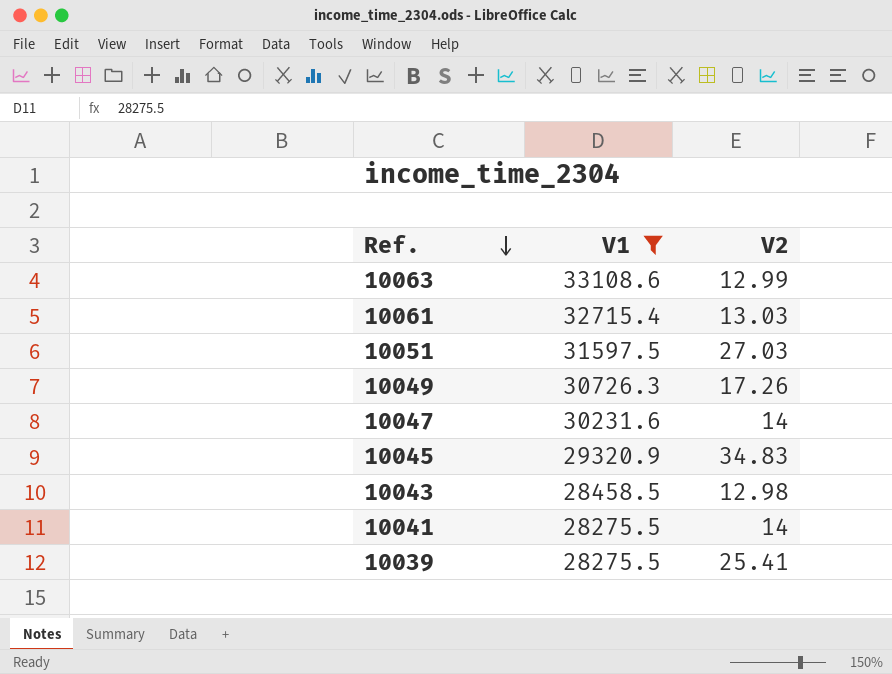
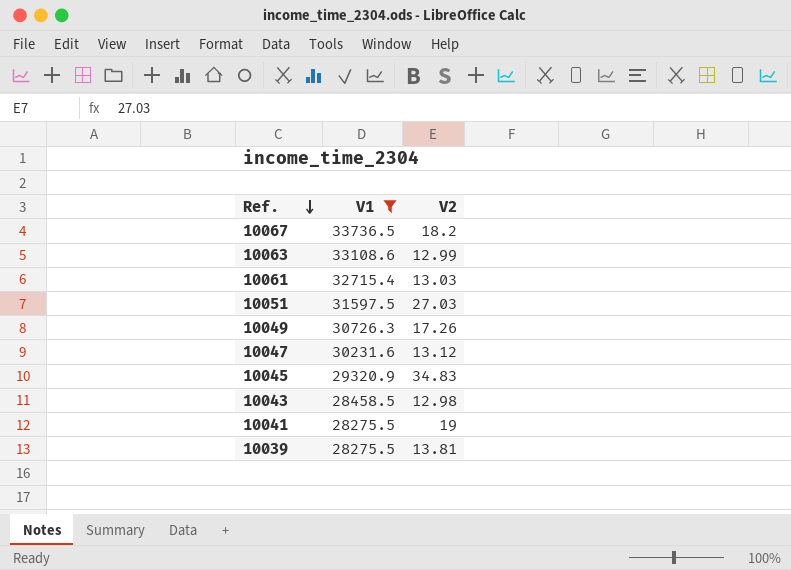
row 10067: none -> 33736.5 | 18.2
10047 | V2: 14 -> 13.12
10041 | V2: 14 -> 19
10039 | V2: 25.41 -> 13.81

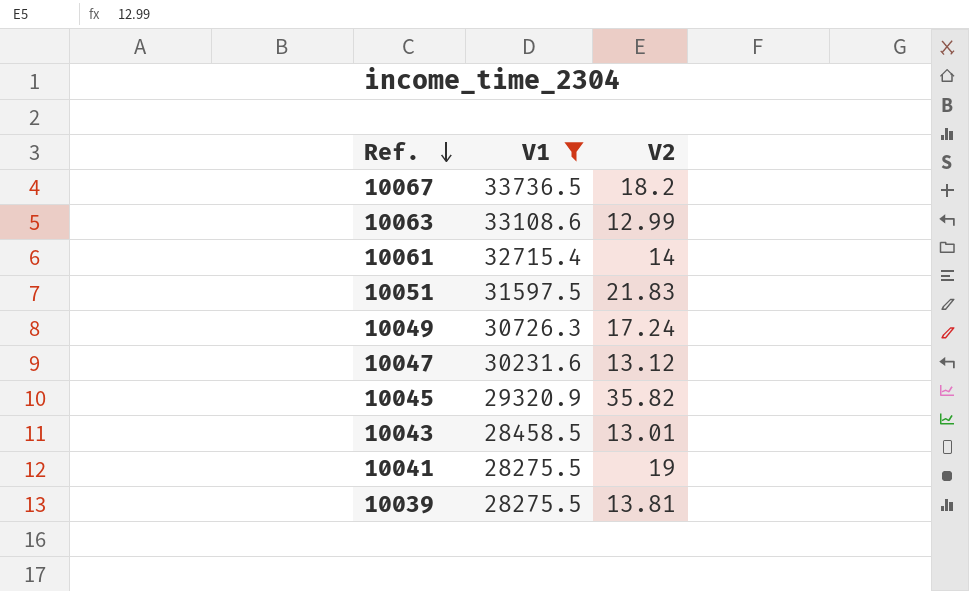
10061 | V2: 13.03 -> 14
10051 | V2: 27.03 -> 21.83
10049 | V2: 17.26 -> 17.24
10045 | V2: 34.83 -> 35.82
10043 | V2: 12.98 -> 13.01

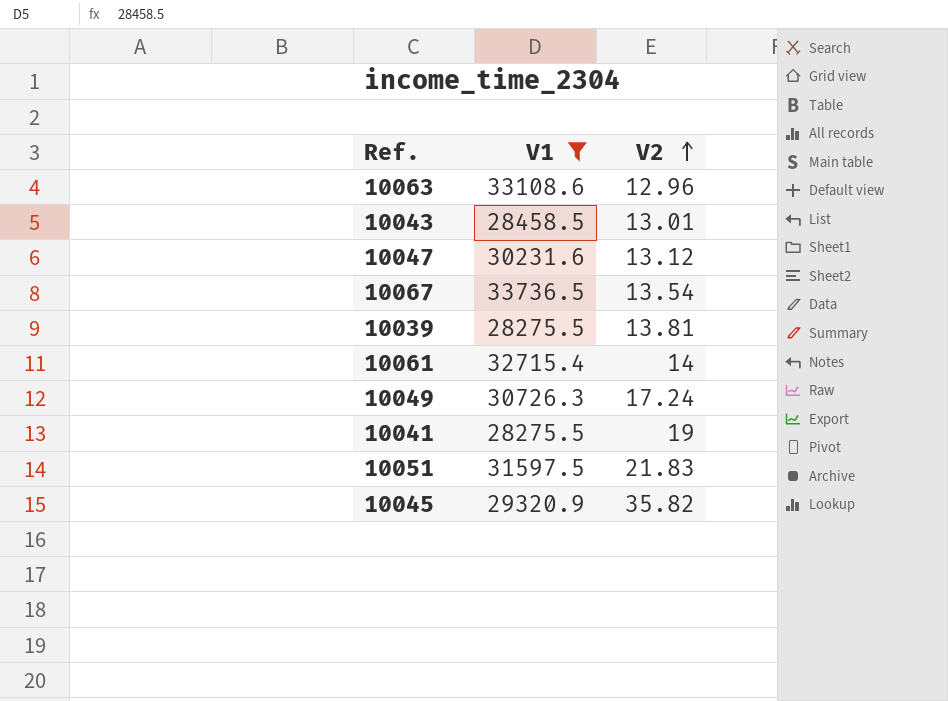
row order: Ref. descending -> V2 ascending
10063 | V2: 12.99 -> 12.96
10067 | V2: 18.2 -> 13.54

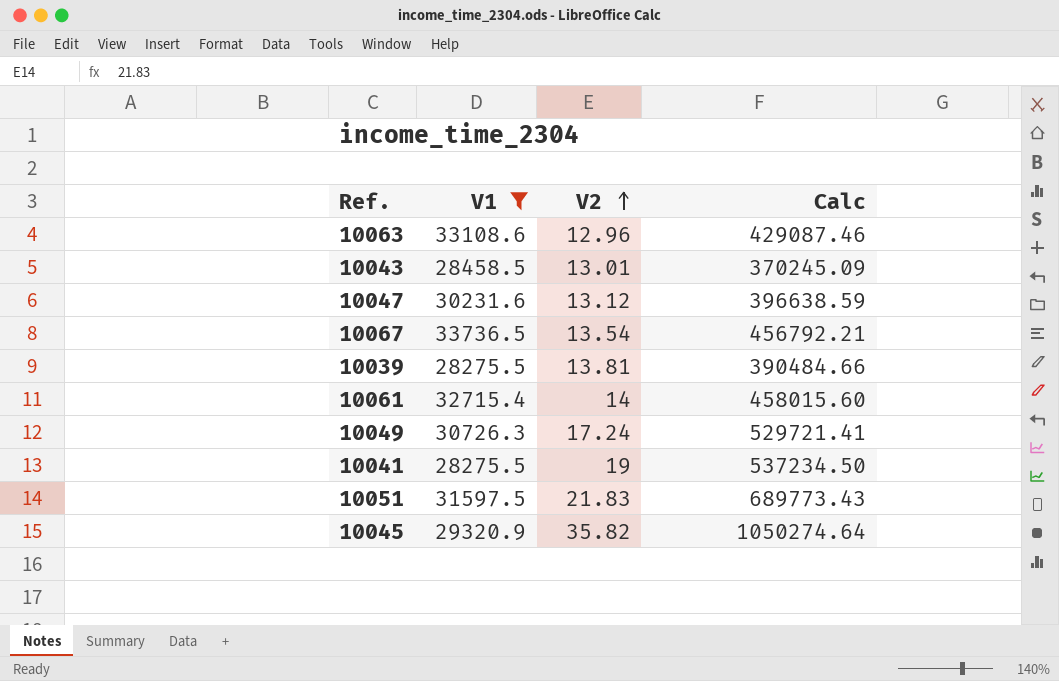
column Calc | formula: none -> [V1] * [V2]

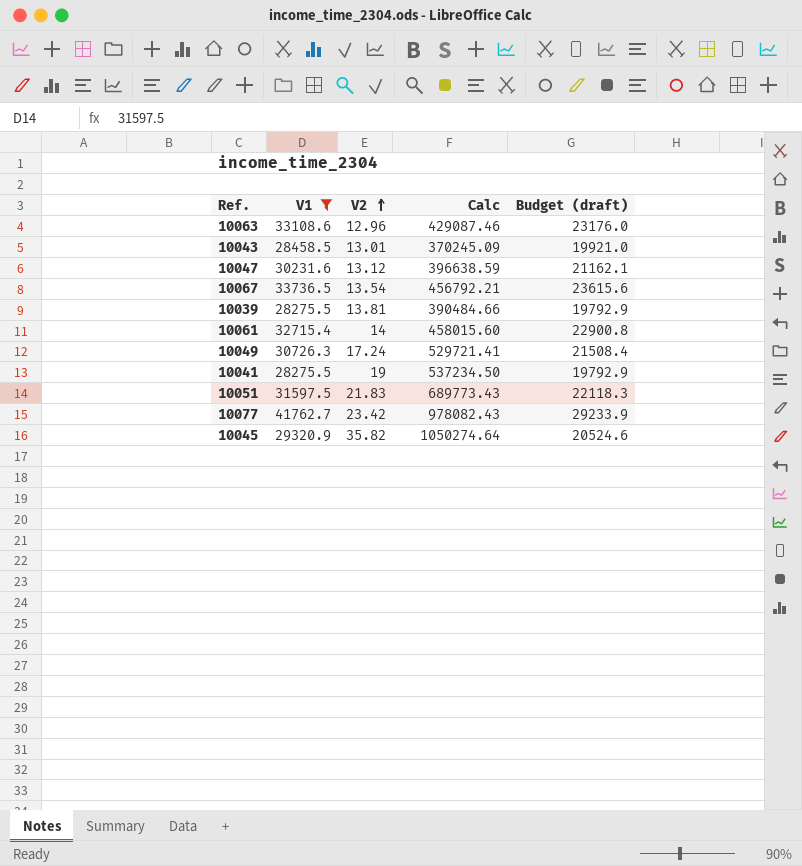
column Budget (draft) | formula: none -> [V1] * 0.7
row 10077: none -> 41762.7 | 23.42 | 978082.43 | 29233.9

